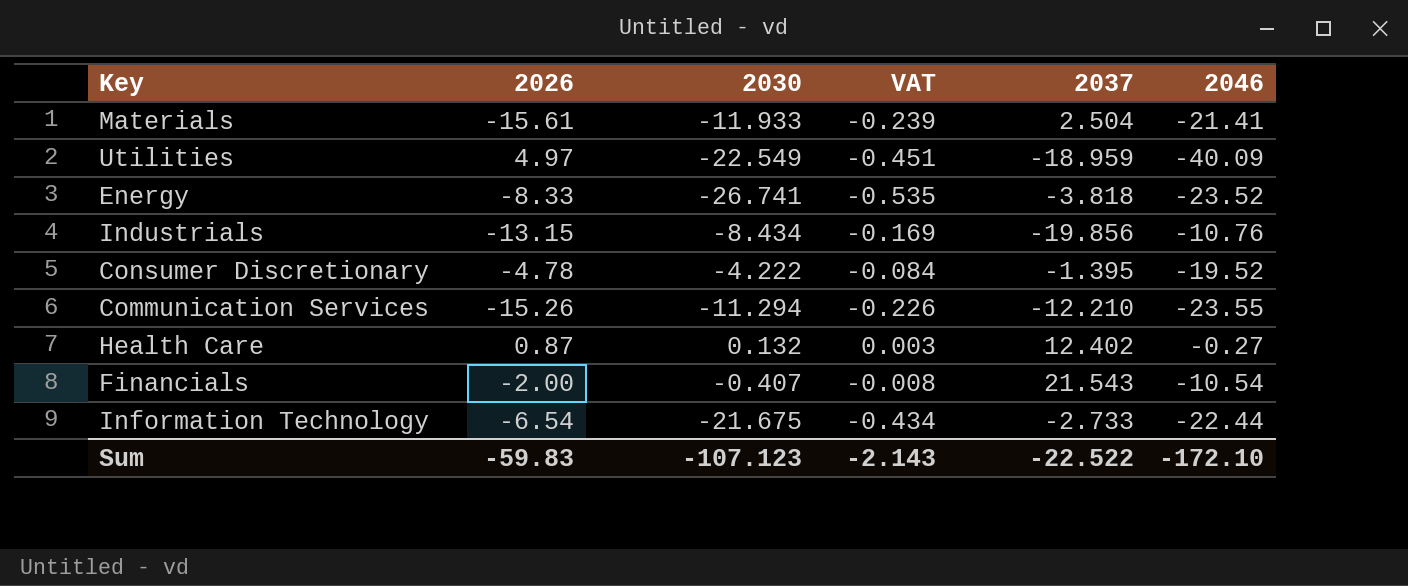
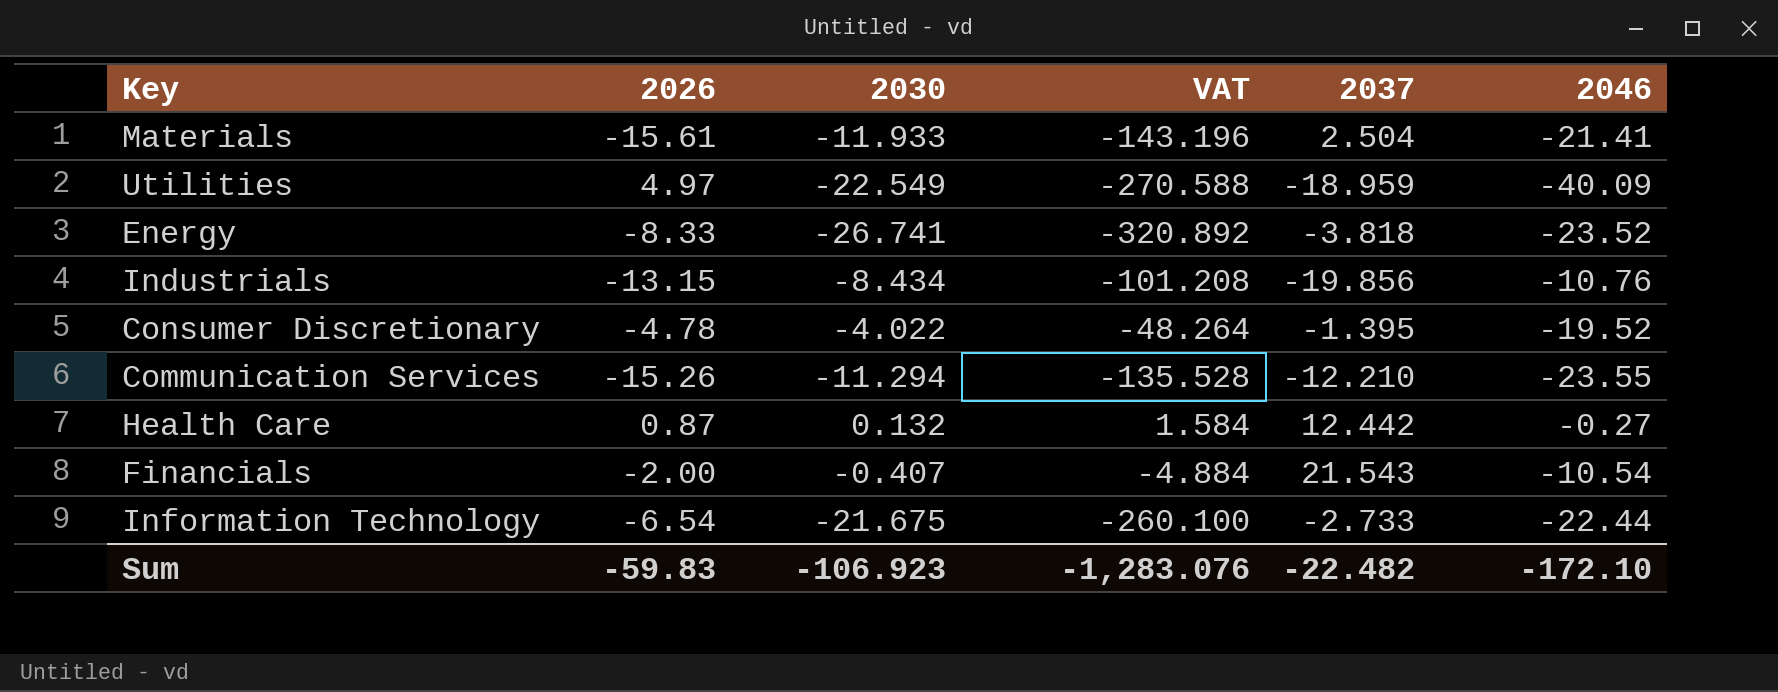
column VAT | formula: [2030] * 0.02 -> [2030] * 12
Consumer Discretionary | 2030: -4.222 -> -4.022
Health Care | 2037: 12.402 -> 12.442
Sum | 2030: -107.123 -> -106.923
Sum | VAT: -2.143 -> -1,283.076
Sum | 2037: -22.522 -> -22.482

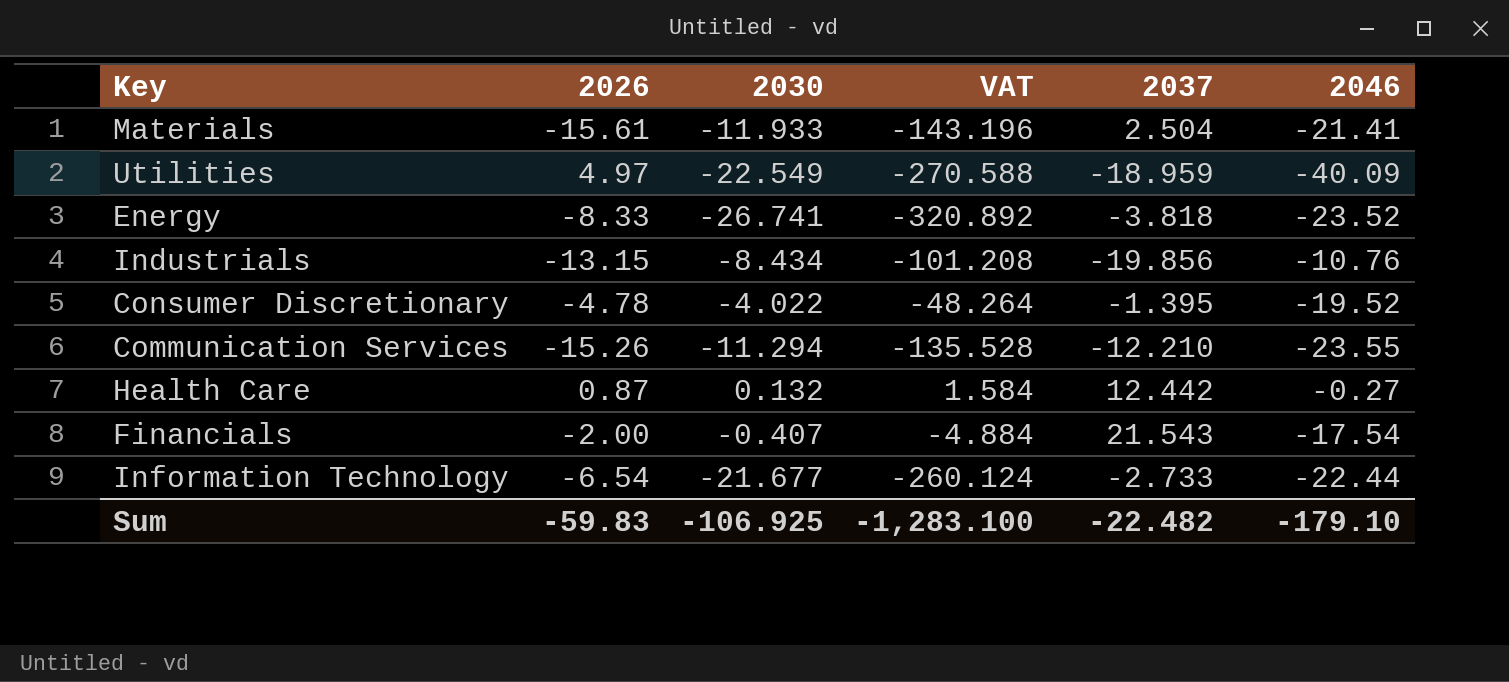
Financials | 2046: -10.54 -> -17.54
Information Technology | 2030: -21.675 -> -21.677
Information Technology | VAT: -260.100 -> -260.124
Sum | 2030: -106.923 -> -106.925
Sum | VAT: -1,283.076 -> -1,283.100
Sum | 2046: -172.10 -> -179.10

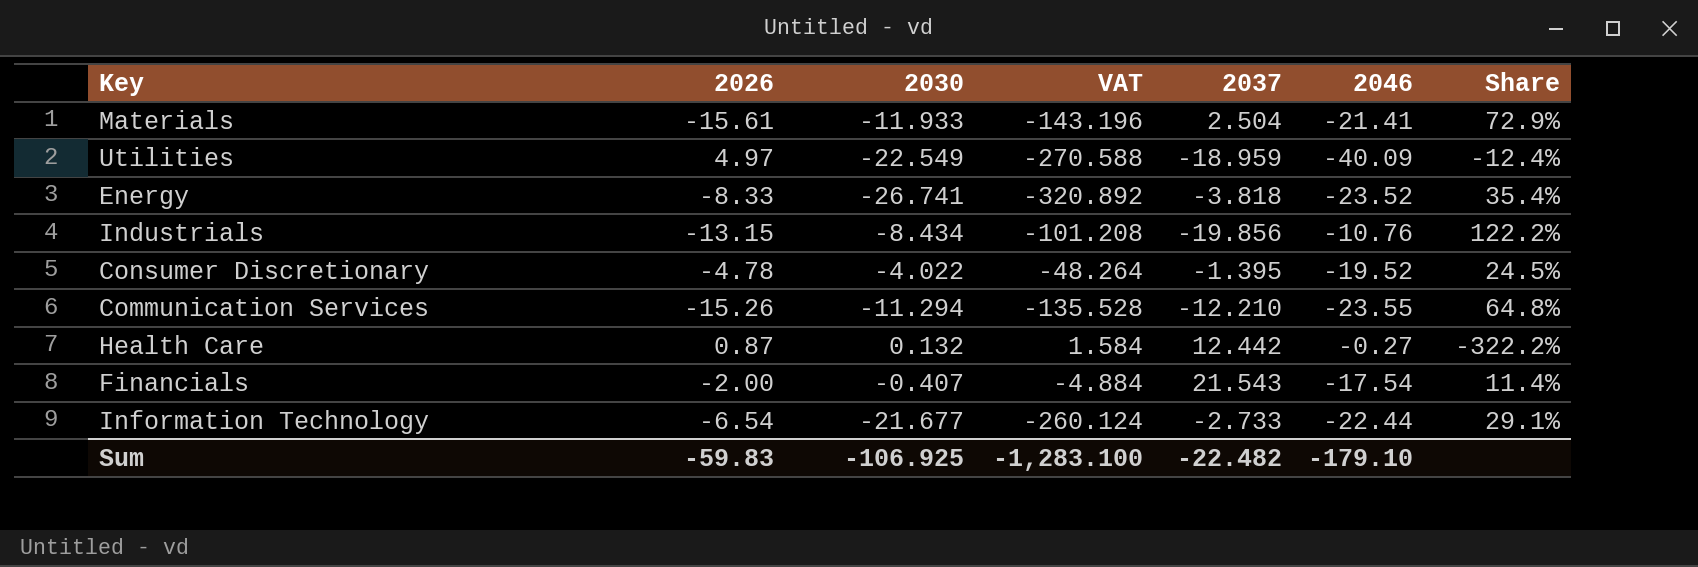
column Share | formula: none -> [2026] / [2046]

